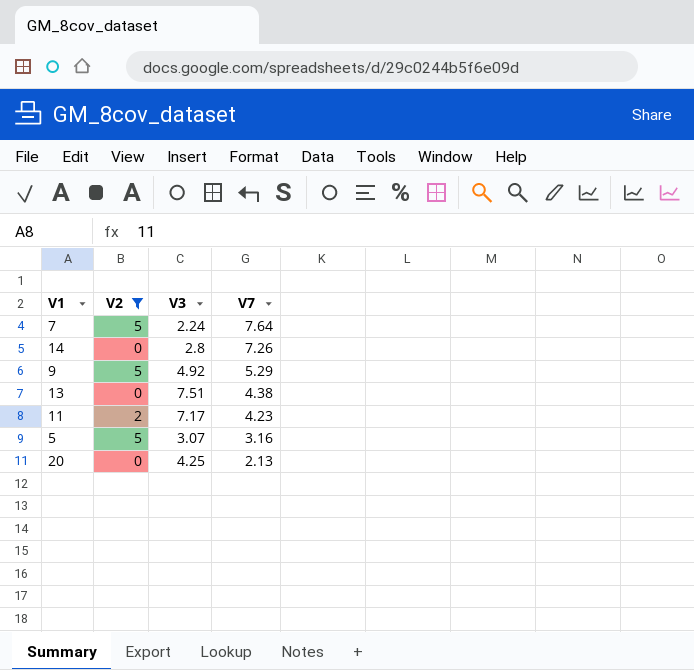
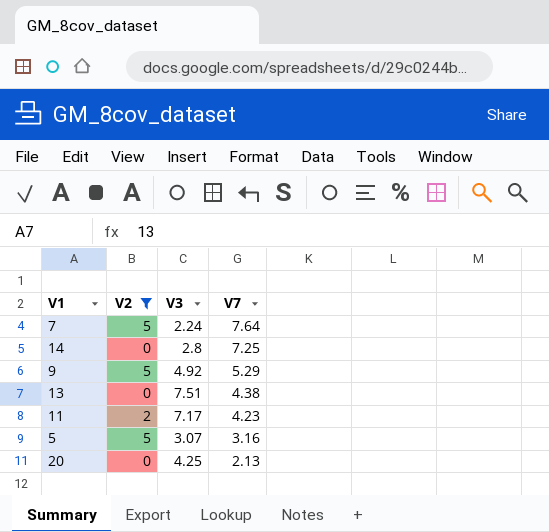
14 | V7: 7.26 -> 7.25

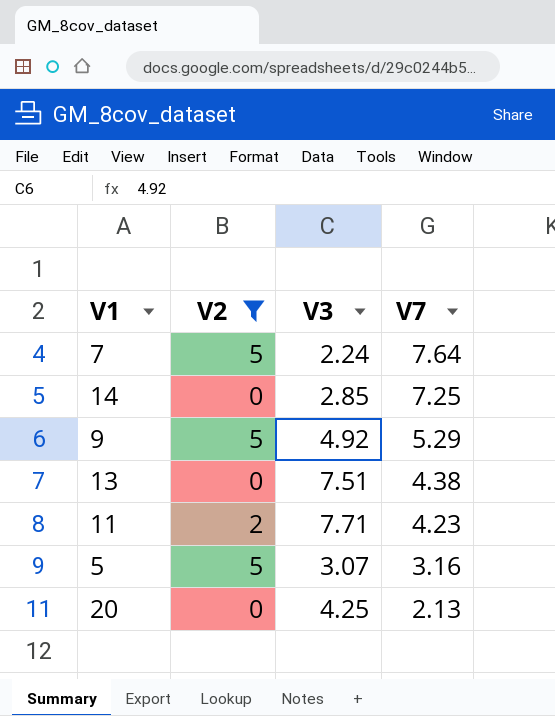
14 | V3: 2.8 -> 2.85
11 | V3: 7.17 -> 7.71

